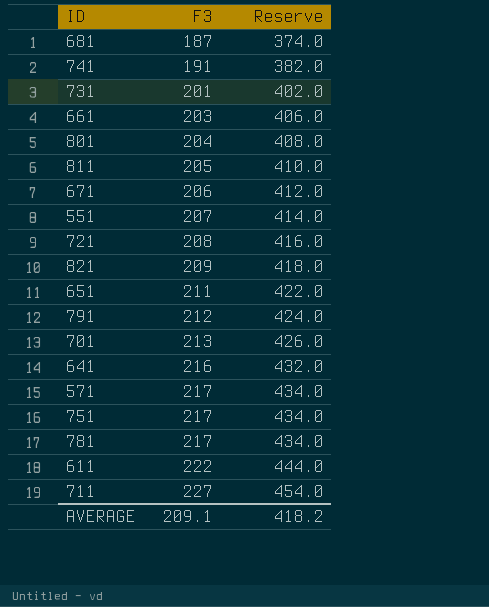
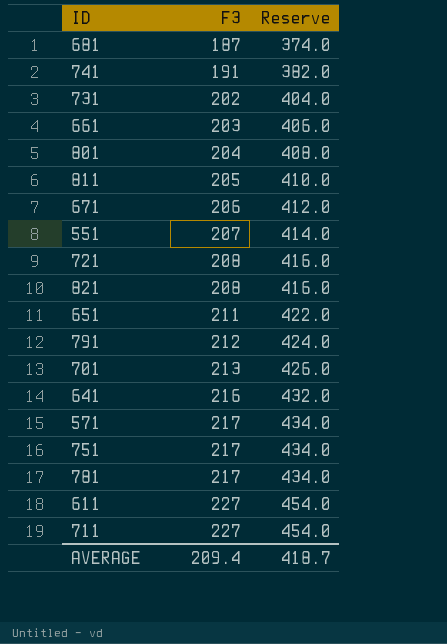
731 | F3: 201 -> 202
731 | Reserve: 402.0 -> 404.0
821 | F3: 209 -> 208
821 | Reserve: 418.0 -> 416.0
611 | F3: 222 -> 227
611 | Reserve: 444.0 -> 454.0
AVERAGE | F3: 209.1 -> 209.4
AVERAGE | Reserve: 418.2 -> 418.7

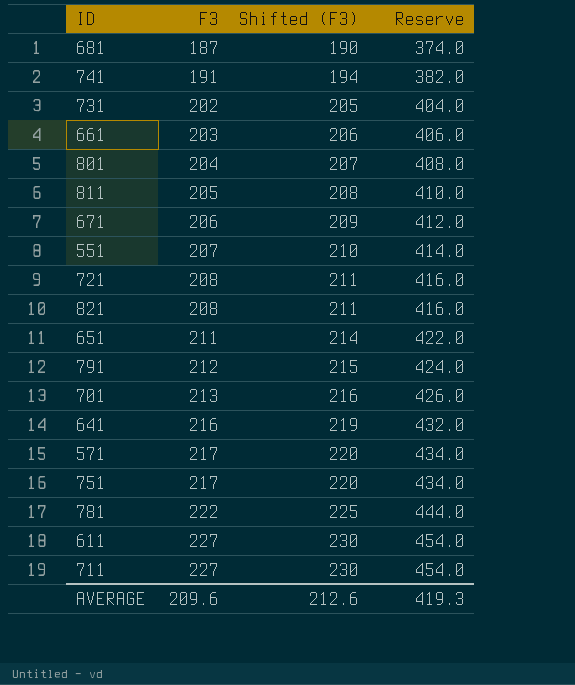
column Shifted (F3) | formula: none -> [F3] + 3
781 | F3: 217 -> 222
781 | Reserve: 434.0 -> 444.0
AVERAGE | F3: 209.4 -> 209.6
AVERAGE | Reserve: 418.7 -> 419.3

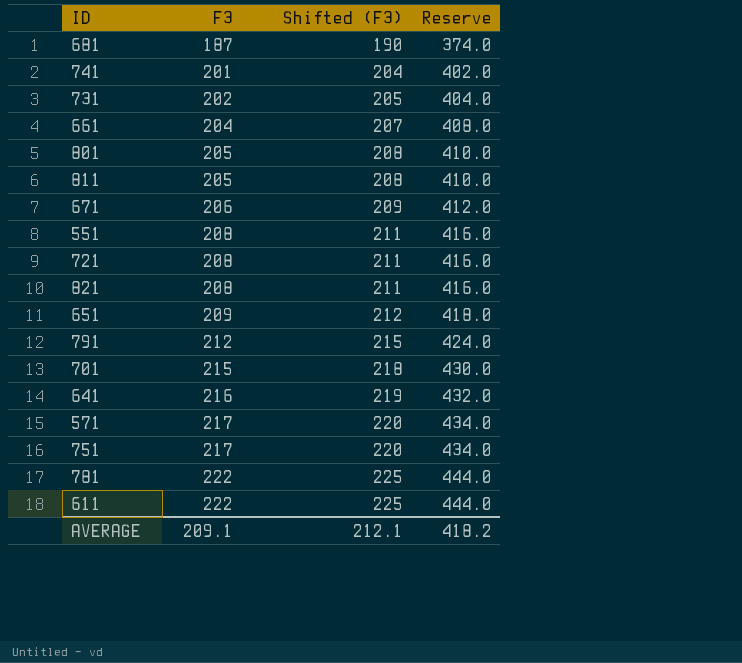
row 711: 227 | 230 | 454.0 -> none
741 | F3: 191 -> 201
741 | Shifted (F3): 194 -> 204
741 | Reserve: 382.0 -> 402.0
661 | F3: 203 -> 204
661 | Shifted (F3): 206 -> 207
661 | Reserve: 406.0 -> 408.0
801 | F3: 204 -> 205
801 | Shifted (F3): 207 -> 208
801 | Reserve: 408.0 -> 410.0
551 | F3: 207 -> 208
551 | Shifted (F3): 210 -> 211
551 | Reserve: 414.0 -> 416.0
651 | F3: 211 -> 209
651 | Shifted (F3): 214 -> 212
651 | Reserve: 422.0 -> 418.0
701 | F3: 213 -> 215
701 | Shifted (F3): 216 -> 218
701 | Reserve: 426.0 -> 430.0
611 | F3: 227 -> 222
611 | Shifted (F3): 230 -> 225
611 | Reserve: 454.0 -> 444.0
AVERAGE | F3: 209.6 -> 209.1
AVERAGE | Shifted (F3): 212.6 -> 212.1
AVERAGE | Reserve: 419.3 -> 418.2

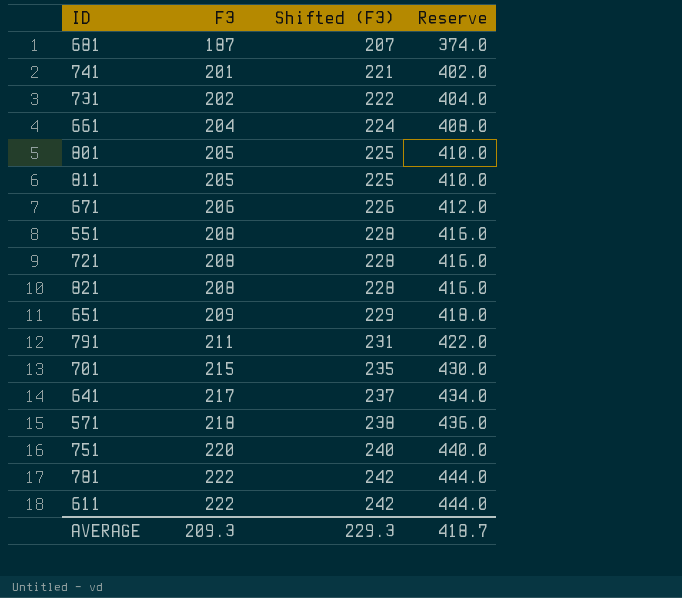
column Shifted (F3) | formula: [F3] + 3 -> [F3] + 20
791 | F3: 212 -> 211
791 | Reserve: 424.0 -> 422.0
641 | F3: 216 -> 217
641 | Reserve: 432.0 -> 434.0
571 | F3: 217 -> 218
571 | Reserve: 434.0 -> 436.0
751 | F3: 217 -> 220
751 | Reserve: 434.0 -> 440.0
AVERAGE | F3: 209.1 -> 209.3
AVERAGE | Shifted (F3): 212.1 -> 229.3
AVERAGE | Reserve: 418.2 -> 418.7

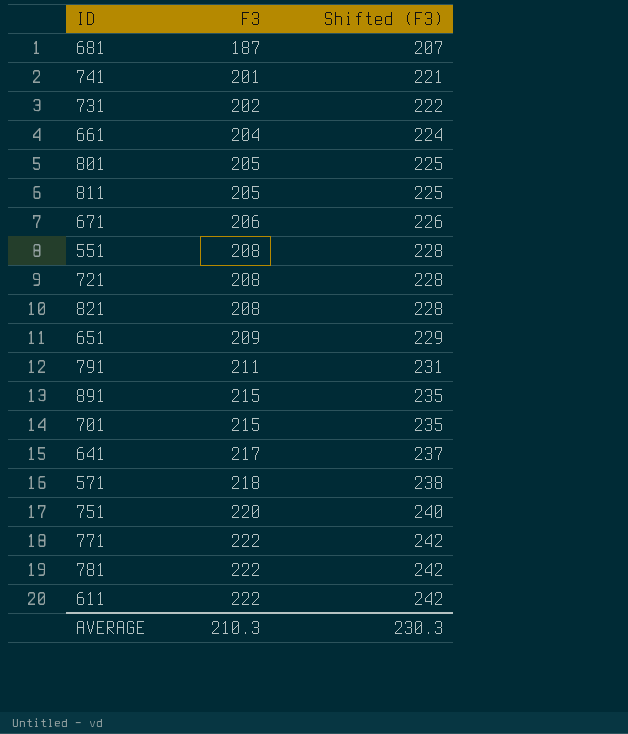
column Reserve | formula: [F3] * 2 -> none
row 891: none -> 215 | 235
row 771: none -> 222 | 242
AVERAGE | F3: 209.3 -> 210.3
AVERAGE | Shifted (F3): 229.3 -> 230.3

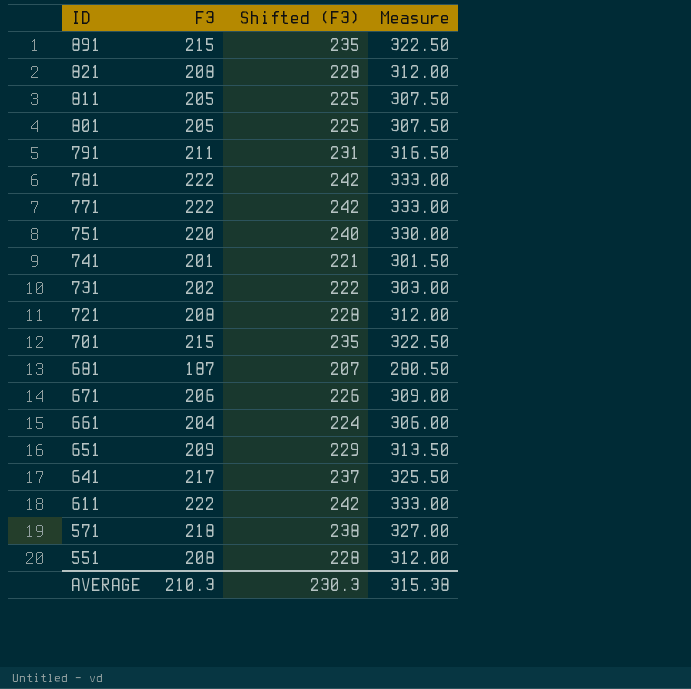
row order: F3 ascending -> ID descending
column Measure | formula: none -> [F3] * 1.5

